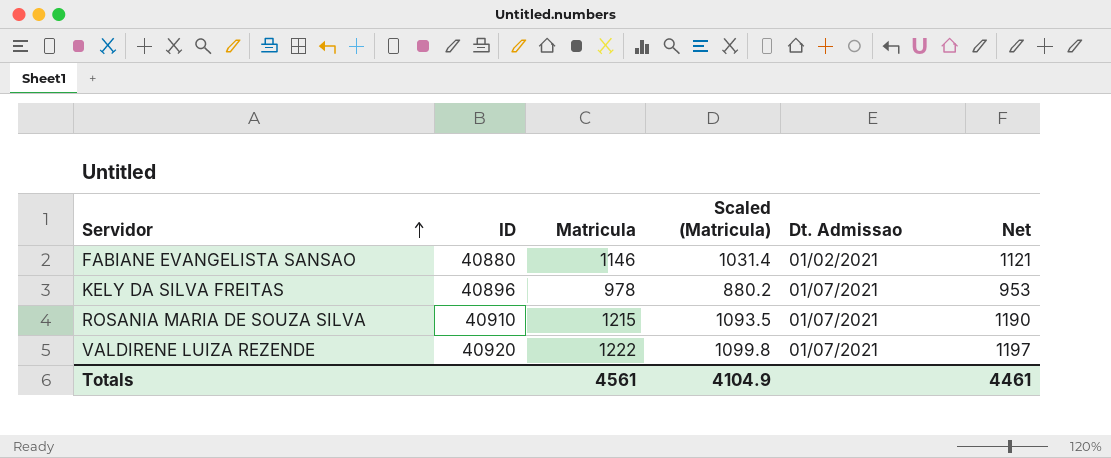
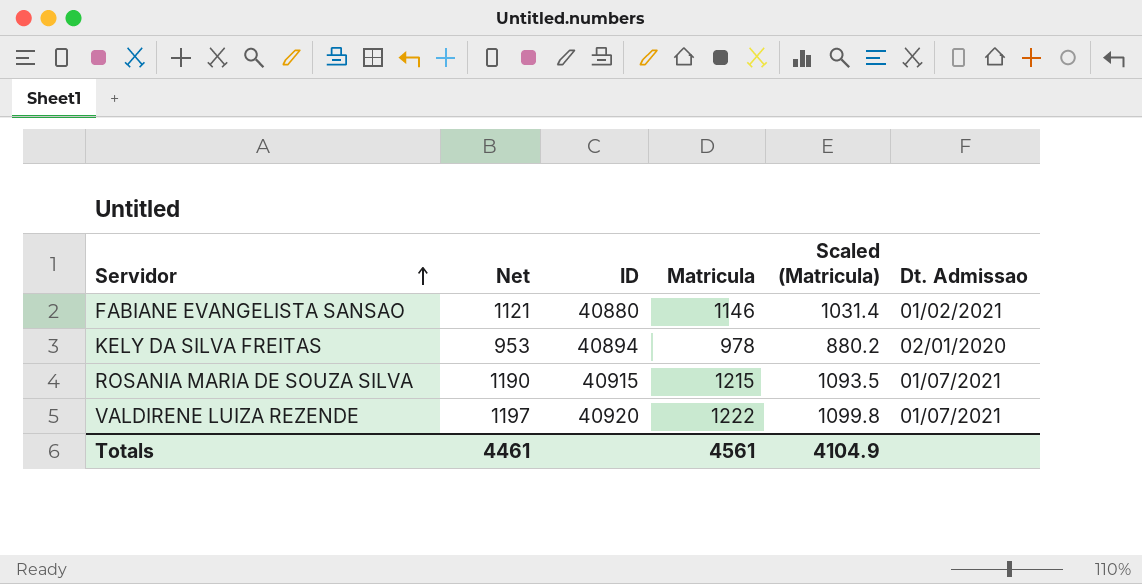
column Net | position: 6 -> 2
KELY DA SILVA FREITAS | ID: 40896 -> 40894
KELY DA SILVA FREITAS | Dt. Admissao: 01/07/2021 -> 02/01/2020
ROSANIA MARIA DE SOUZA SILVA | ID: 40910 -> 40915

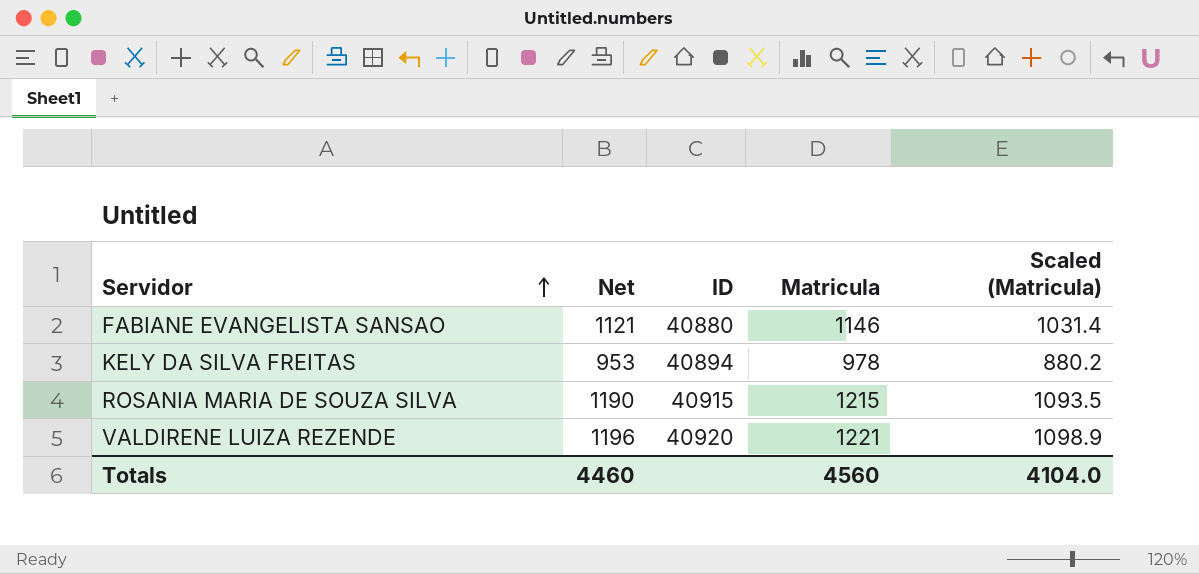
column Dt. Admissao | position: 6 -> none
VALDIRENE LUIZA REZENDE | Net: 1197 -> 1196
VALDIRENE LUIZA REZENDE | Matricula: 1222 -> 1221
VALDIRENE LUIZA REZENDE | Scaled (Matricula): 1099.8 -> 1098.9
Totals | Net: 4461 -> 4460
Totals | Matricula: 4561 -> 4560
Totals | Scaled (Matricula): 4104.9 -> 4104.0

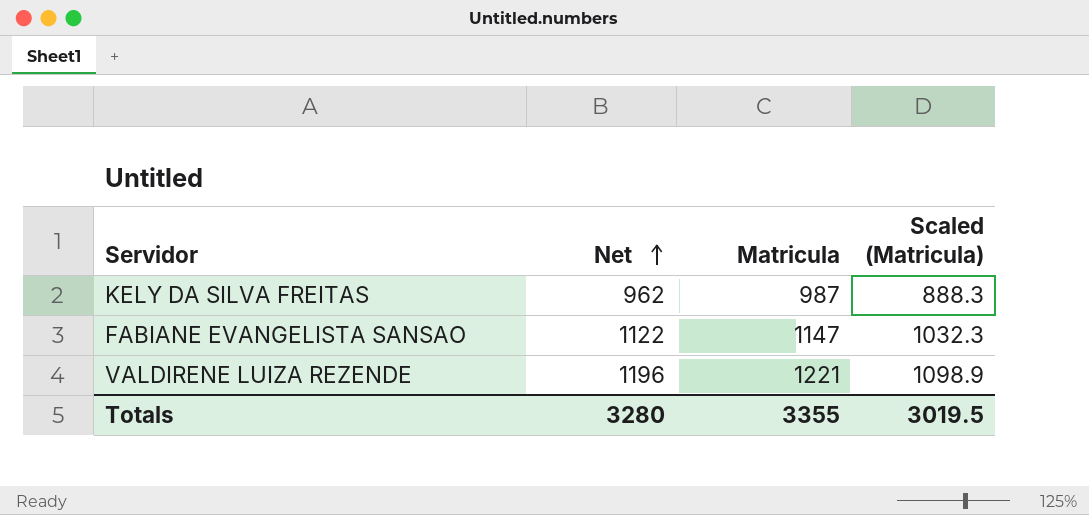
row order: Servidor ascending -> Net ascending
column ID | position: 3 -> none
row ROSANIA MARIA DE SOUZA SILVA: 1190 | 40915 | 1215 | 1093.5 -> none
KELY DA SILVA FREITAS | Net: 953 -> 962
KELY DA SILVA FREITAS | Matricula: 978 -> 987
KELY DA SILVA FREITAS | Scaled (Matricula): 880.2 -> 888.3
FABIANE EVANGELISTA SANSAO | Net: 1121 -> 1122
FABIANE EVANGELISTA SANSAO | Matricula: 1146 -> 1147
FABIANE EVANGELISTA SANSAO | Scaled (Matricula): 1031.4 -> 1032.3
Totals | Net: 4460 -> 3280
Totals | Matricula: 4560 -> 3355
Totals | Scaled (Matricula): 4104.0 -> 3019.5

